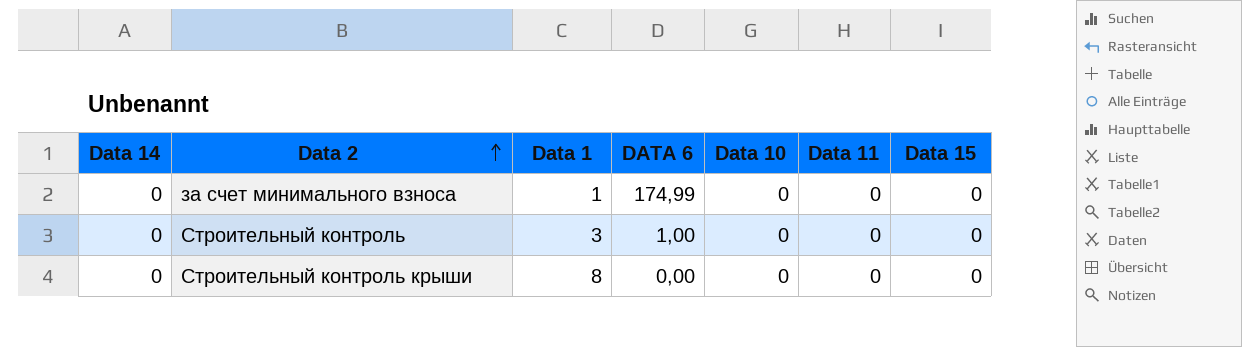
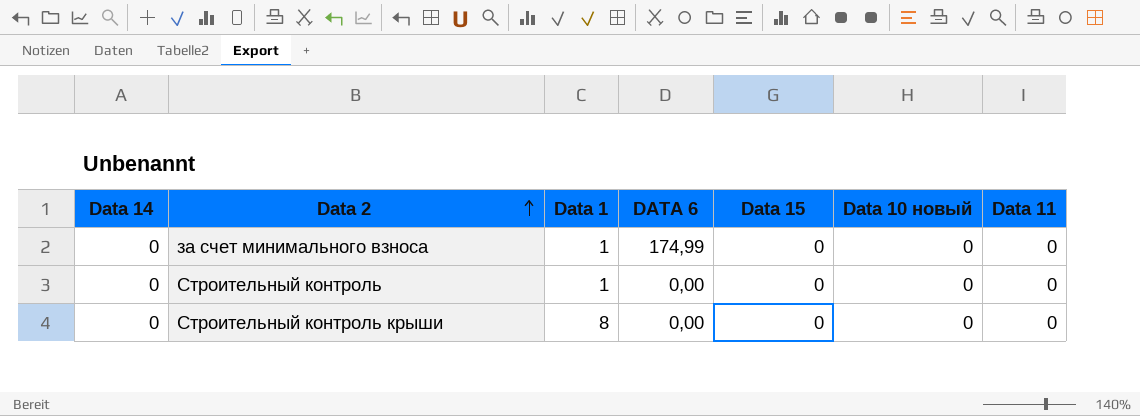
column Data 15 | position: 7 -> 5
column name: Data 10 -> Data 10 новый
Строительный контроль | Data 1: 3 -> 1
Строительный контроль | DATA 6: 1,00 -> 0,00

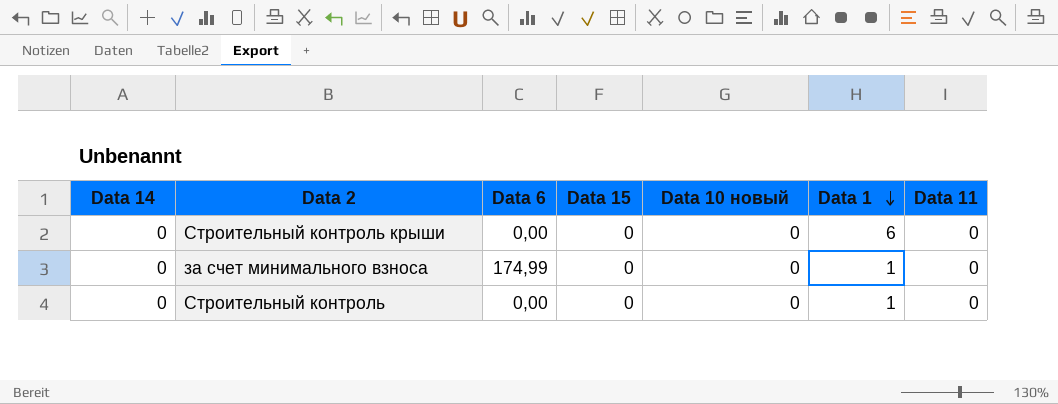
row order: Data 2 ascending -> Data 1 descending
column name: DATA 6 -> Data 6
column Data 1 | position: 3 -> 6
Строительный контроль крыши | Data 1: 8 -> 6

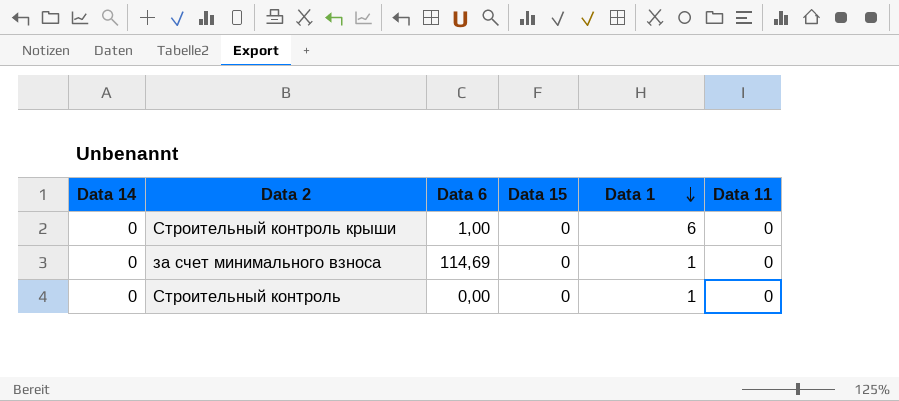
column Data 10 новый | position: 5 -> none
Строительный контроль крыши | Data 6: 0,00 -> 1,00
за счет минимального взноса | Data 6: 174,99 -> 114,69

